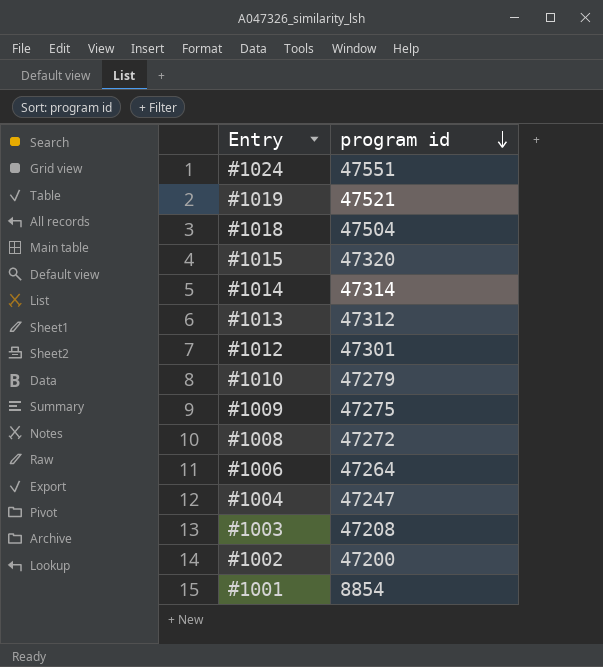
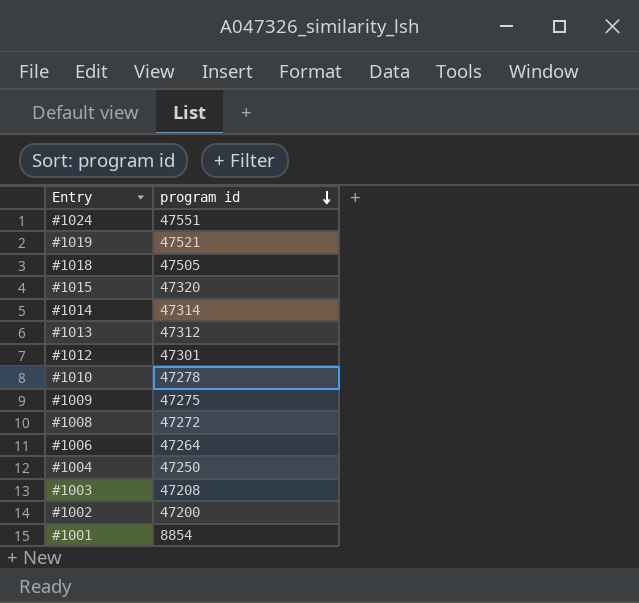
#1018 | program id: 47504 -> 47505
#1010 | program id: 47279 -> 47278
#1004 | program id: 47247 -> 47250

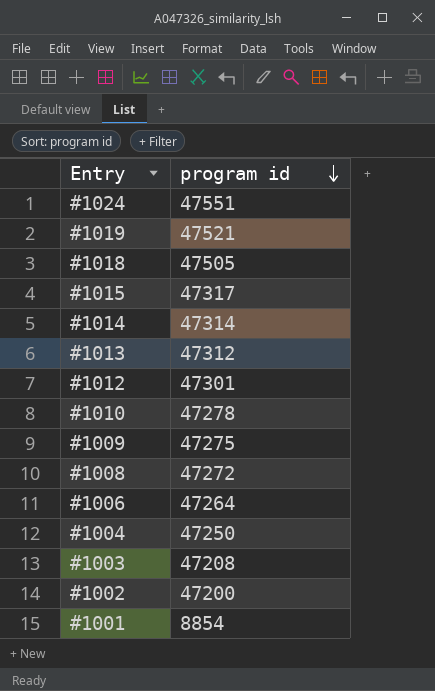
#1015 | program id: 47320 -> 47317

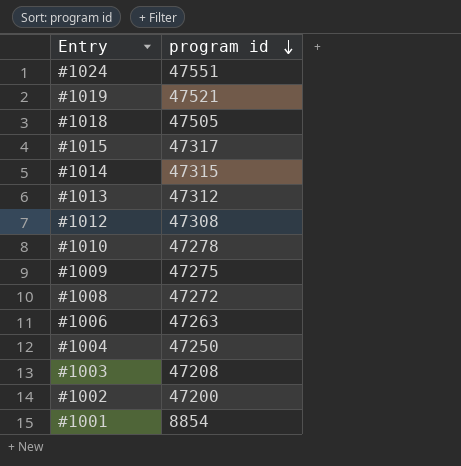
#1014 | program id: 47314 -> 47315
#1012 | program id: 47301 -> 47308
#1006 | program id: 47264 -> 47263

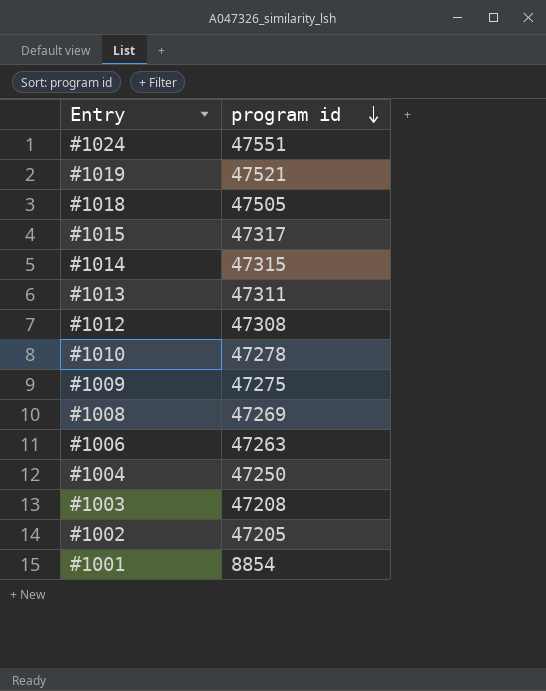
#1013 | program id: 47312 -> 47311
#1008 | program id: 47272 -> 47269
#1002 | program id: 47200 -> 47205

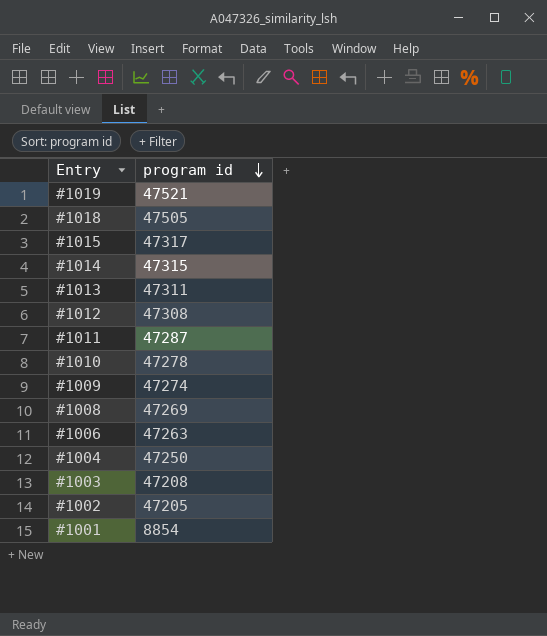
row #1024: 47551 -> none
row #1011: none -> 47287
#1009 | program id: 47275 -> 47274

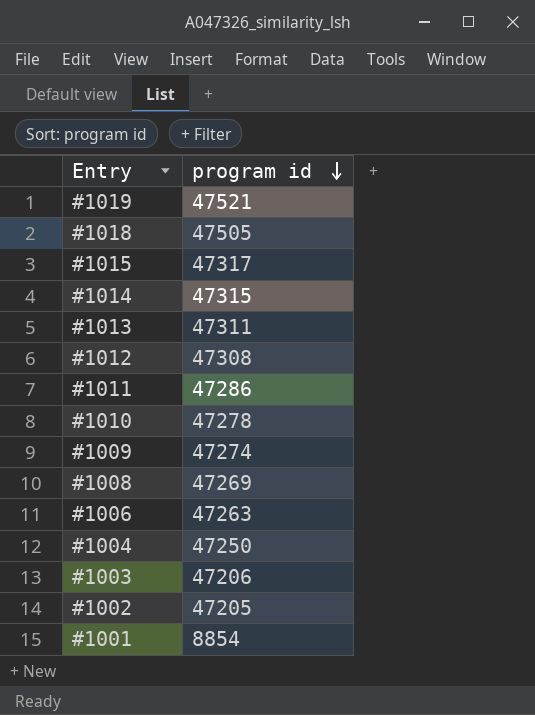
#1011 | program id: 47287 -> 47286
#1003 | program id: 47208 -> 47206

